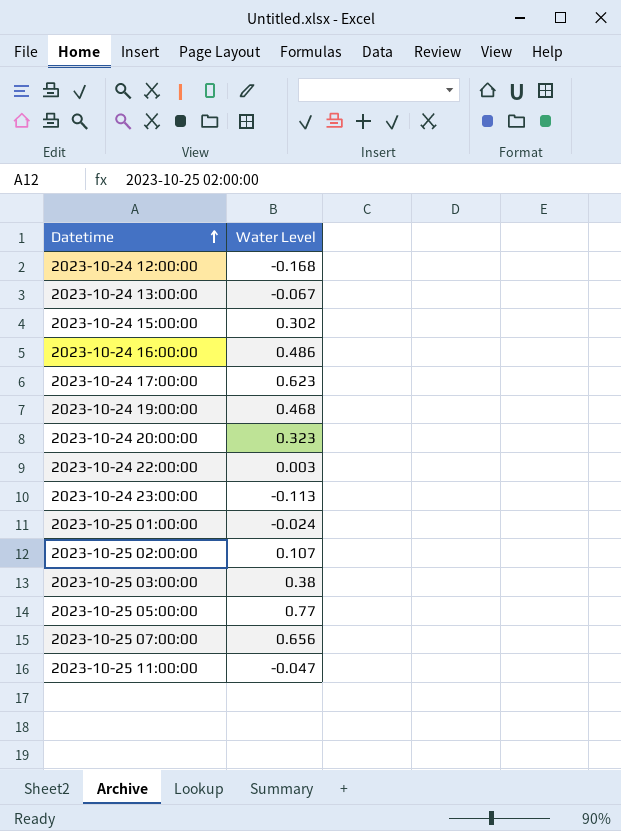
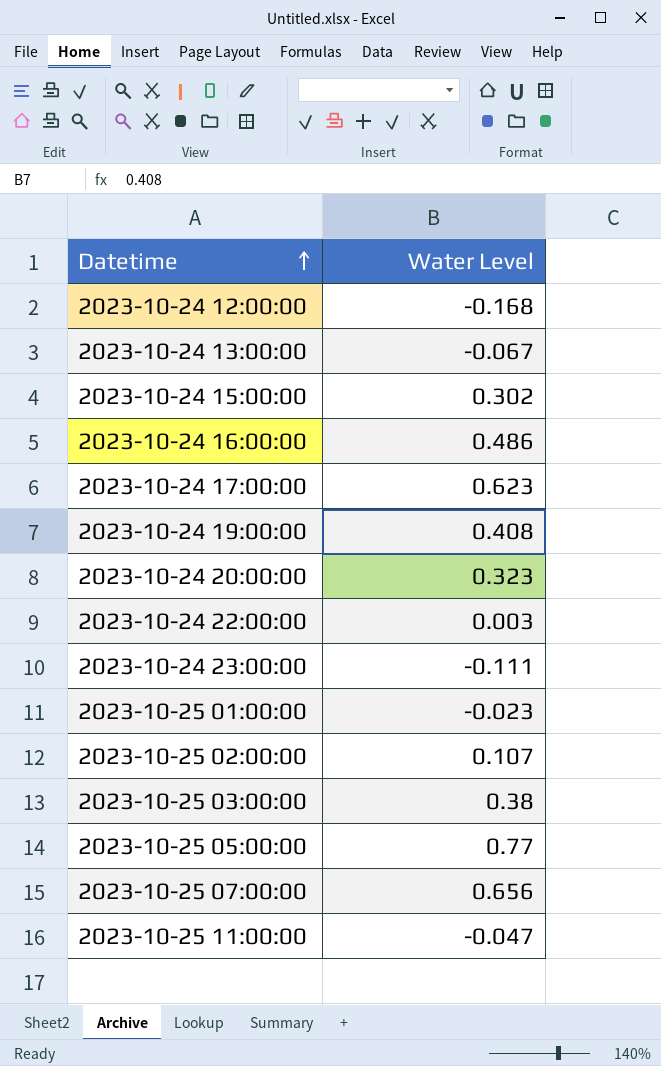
2023-10-24 19:00:00 | Water Level: 0.468 -> 0.408
2023-10-24 23:00:00 | Water Level: -0.113 -> -0.111
2023-10-25 01:00:00 | Water Level: -0.024 -> -0.023

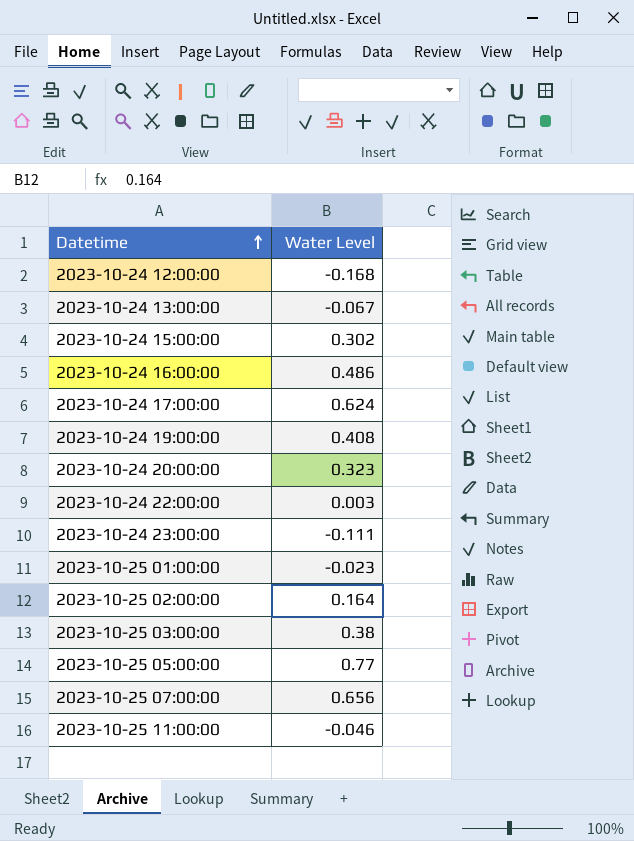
2023-10-24 17:00:00 | Water Level: 0.623 -> 0.624
2023-10-25 02:00:00 | Water Level: 0.107 -> 0.164
2023-10-25 11:00:00 | Water Level: -0.047 -> -0.046

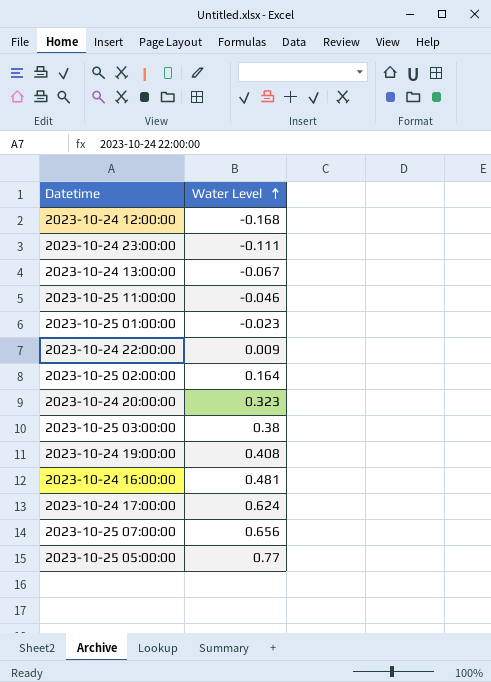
row order: Datetime ascending -> Water Level ascending
row 2023-10-24 15:00:00: 0.302 -> none
2023-10-24 22:00:00 | Water Level: 0.003 -> 0.009
2023-10-24 16:00:00 | Water Level: 0.486 -> 0.481

